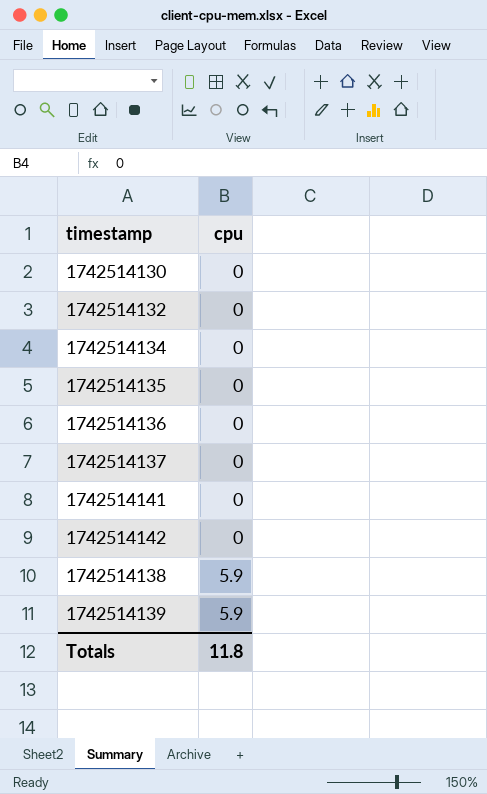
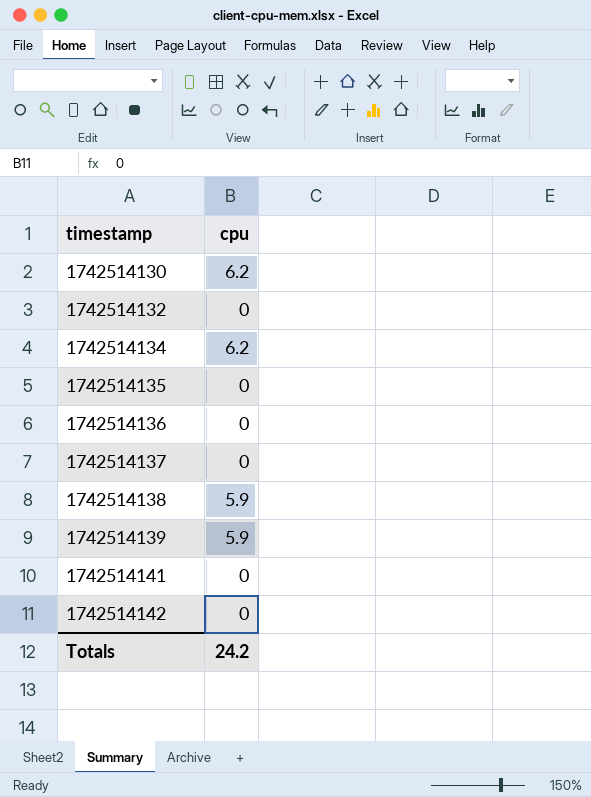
row order: cpu ascending -> timestamp ascending
1742514130 | cpu: 0 -> 6.2
1742514134 | cpu: 0 -> 6.2
Totals | cpu: 11.8 -> 24.2

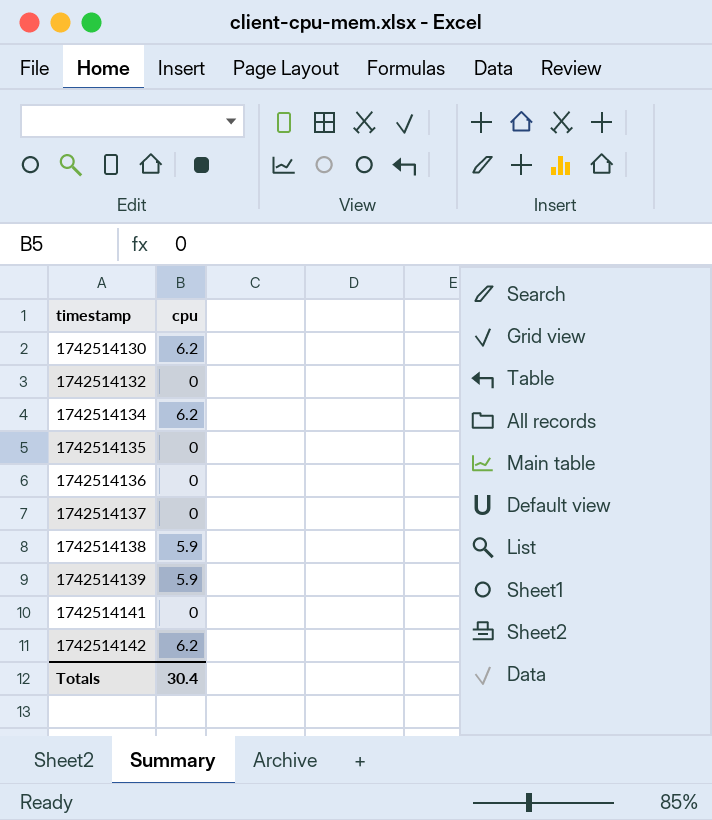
1742514142 | cpu: 0 -> 6.2
Totals | cpu: 24.2 -> 30.4

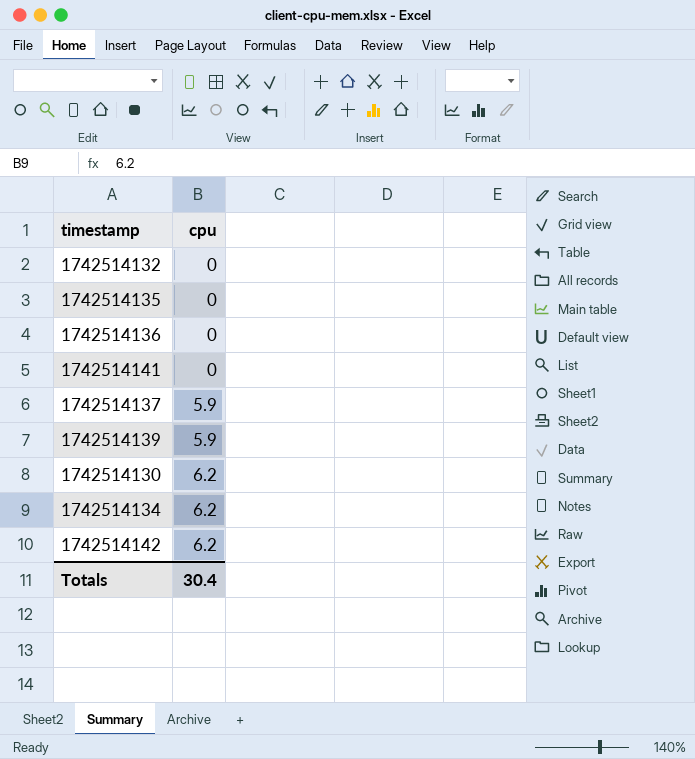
row order: timestamp ascending -> cpu ascending
row 1742514138: 5.9 -> none
1742514137 | cpu: 0 -> 5.9

